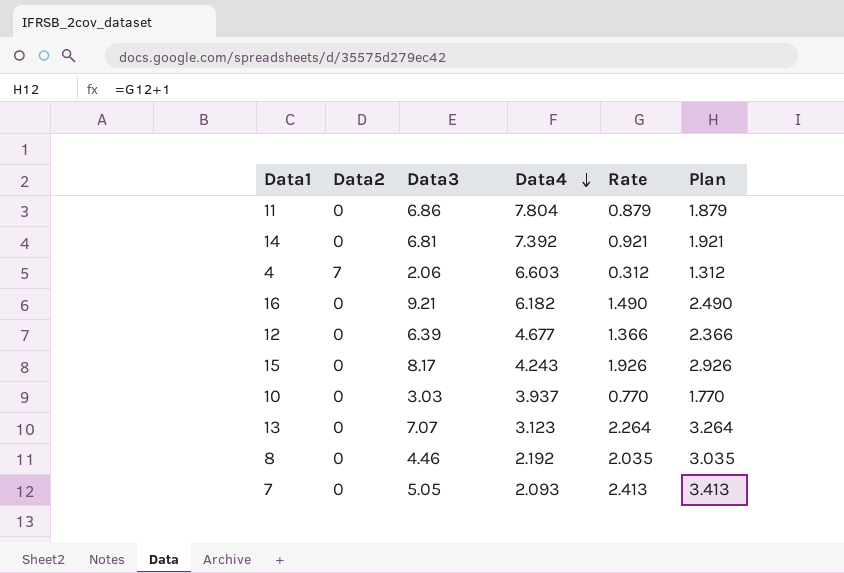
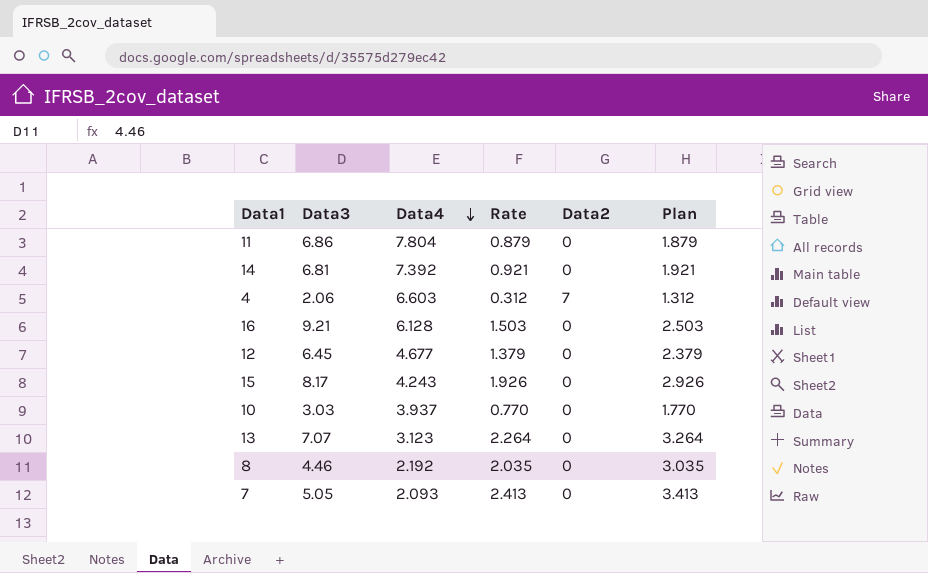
column Data2 | position: 2 -> 5
16 | Data4: 6.182 -> 6.128
16 | Rate: 1.490 -> 1.503
16 | Plan: 2.490 -> 2.503
12 | Data3: 6.39 -> 6.45
12 | Rate: 1.366 -> 1.379
12 | Plan: 2.366 -> 2.379

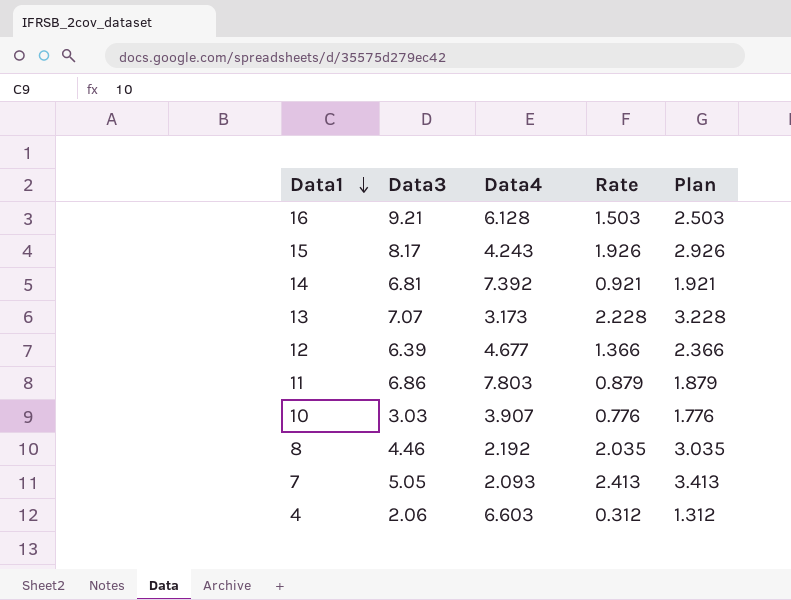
row order: Data4 descending -> Data1 descending
column Data2 | position: 5 -> none
13 | Data4: 3.123 -> 3.173
13 | Rate: 2.264 -> 2.228
13 | Plan: 3.264 -> 3.228
12 | Data3: 6.45 -> 6.39
12 | Rate: 1.379 -> 1.366
12 | Plan: 2.379 -> 2.366
11 | Data4: 7.804 -> 7.803
10 | Data4: 3.937 -> 3.907
10 | Rate: 0.770 -> 0.776
10 | Plan: 1.770 -> 1.776

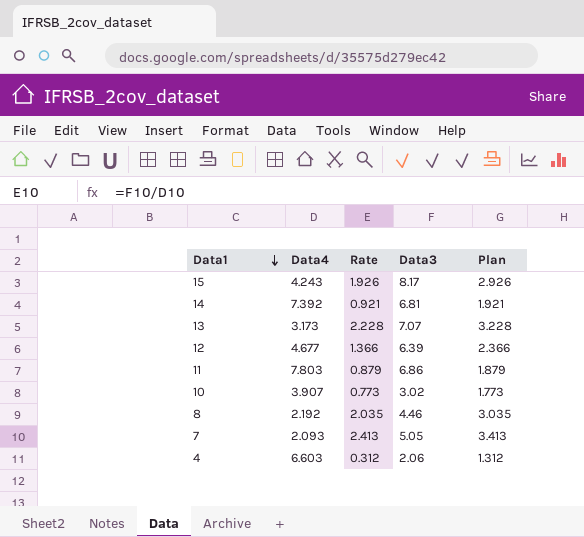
column Data3 | position: 2 -> 4
row 16: 9.21 | 6.128 | 1.503 | 2.503 -> none
10 | Rate: 0.776 -> 0.773
10 | Data3: 3.03 -> 3.02
10 | Plan: 1.776 -> 1.773

